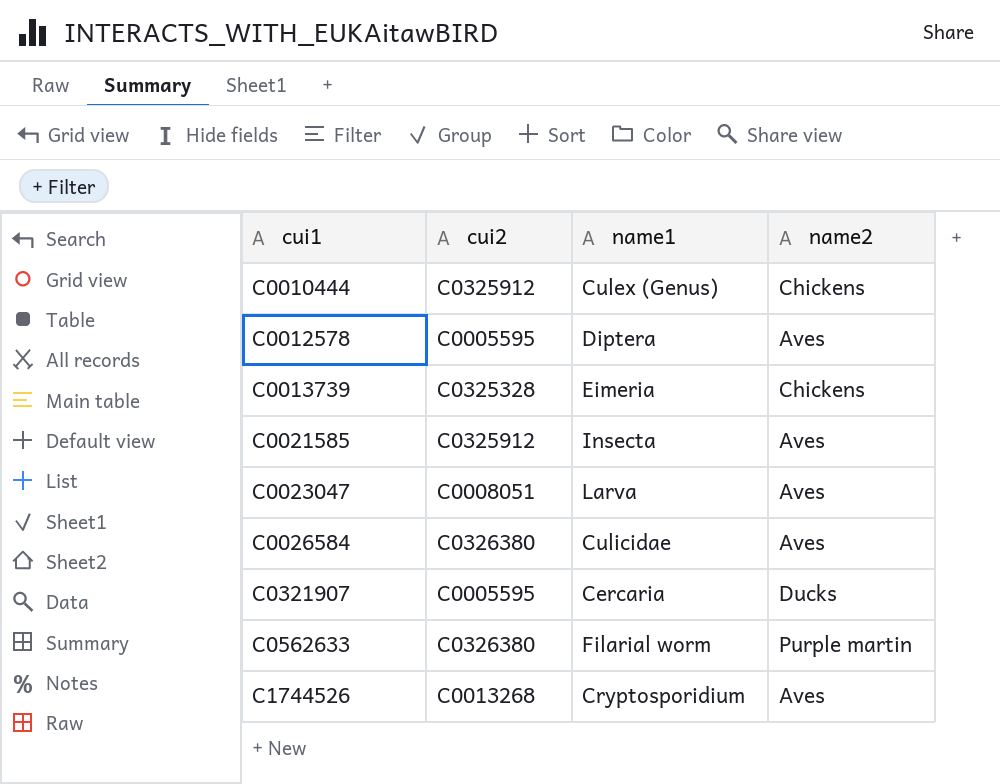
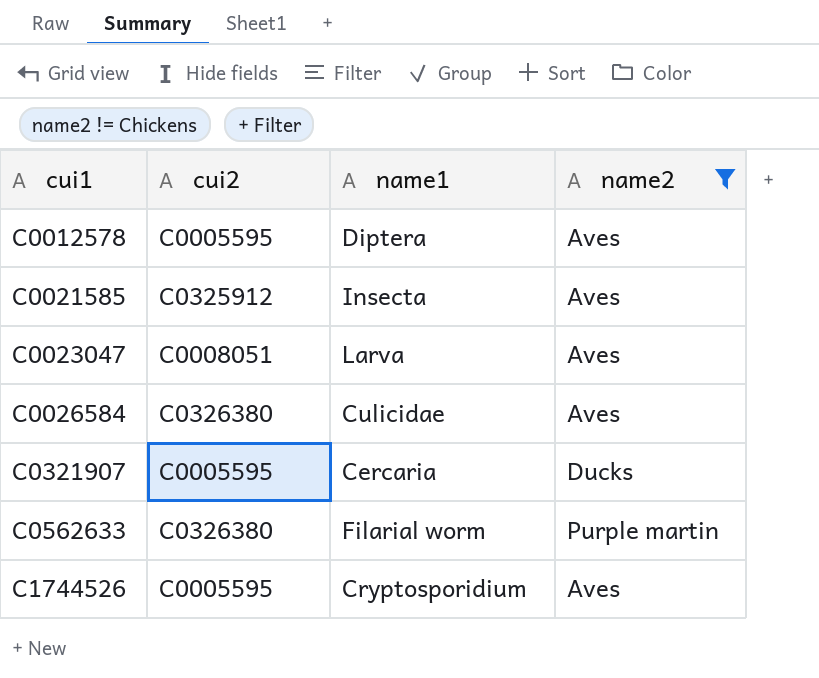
filter: none -> name2 != Chickens
C1744526 | cui2: C0013268 -> C0005595

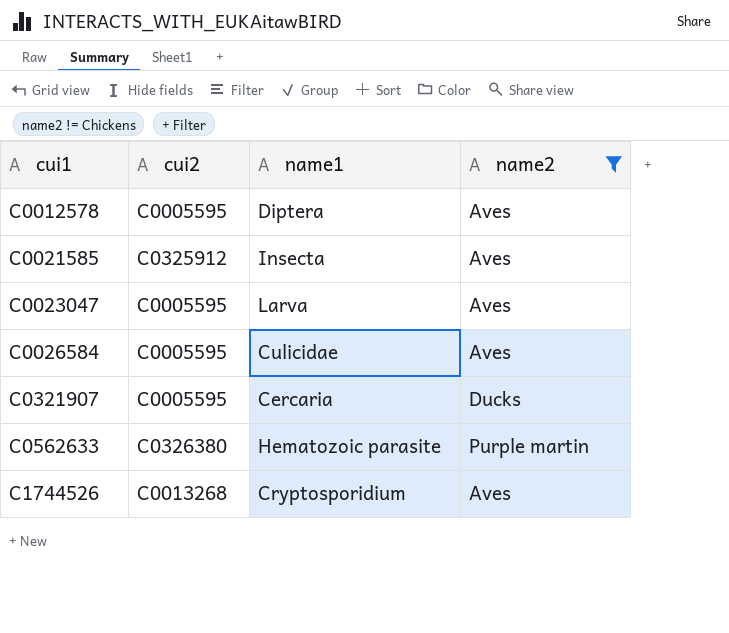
C0023047 | cui2: C0008051 -> C0005595
C0026584 | cui2: C0326380 -> C0005595
C0562633 | name1: Filarial worm -> Hematozoic parasite
C1744526 | cui2: C0005595 -> C0013268

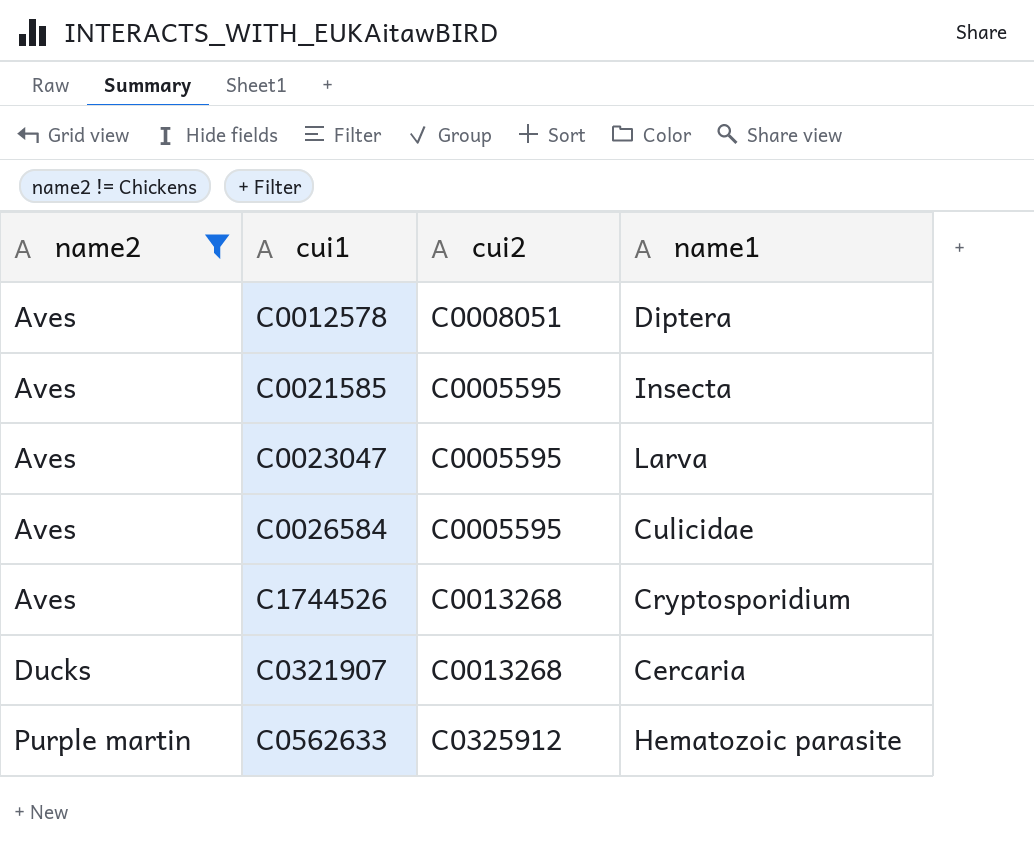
row order: cui1 ascending -> name2 ascending
column name2 | position: 4 -> 1
C0012578 | cui2: C0005595 -> C0008051
C0021585 | cui2: C0325912 -> C0005595
C0321907 | cui2: C0005595 -> C0013268
C0562633 | cui2: C0326380 -> C0325912

